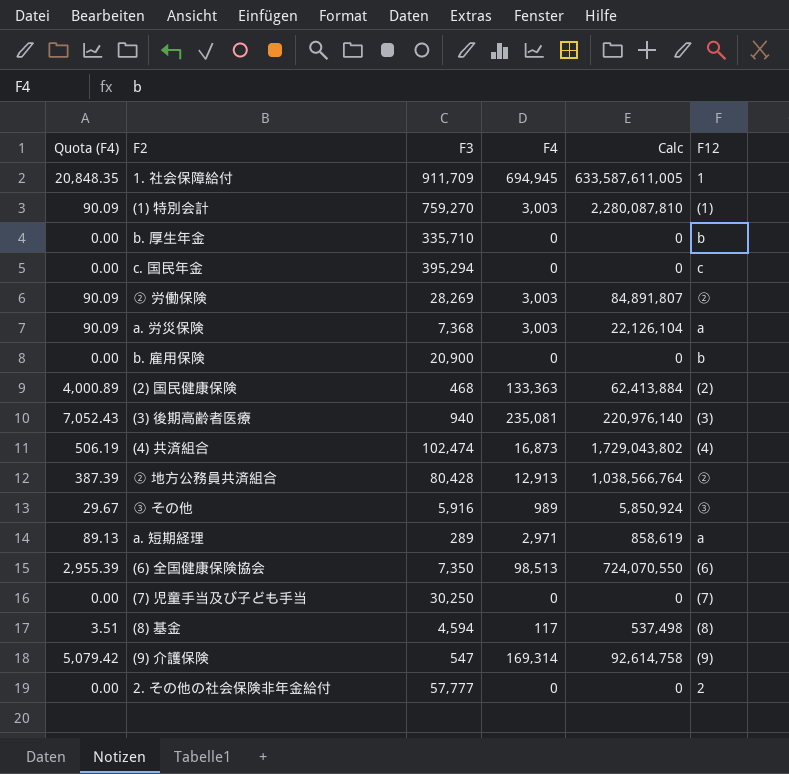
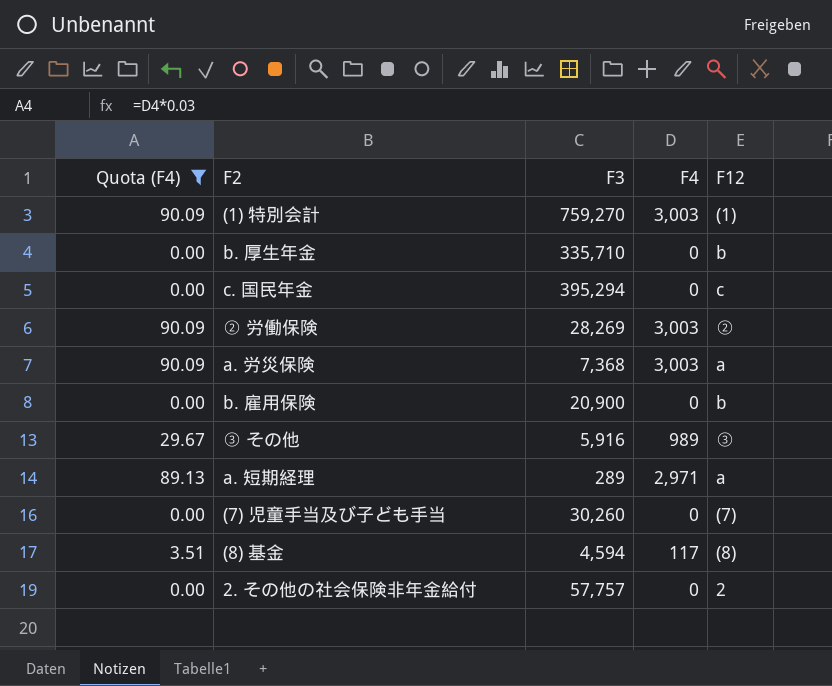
filter: none -> Quota (F4) <= 90.09
column Calc | formula: [F3] * [F4] -> none
(7) 児童手当及び子ども手当 | F3: 30,250 -> 30,260
2. その他の社会保険非年金給付 | F3: 57,777 -> 57,757

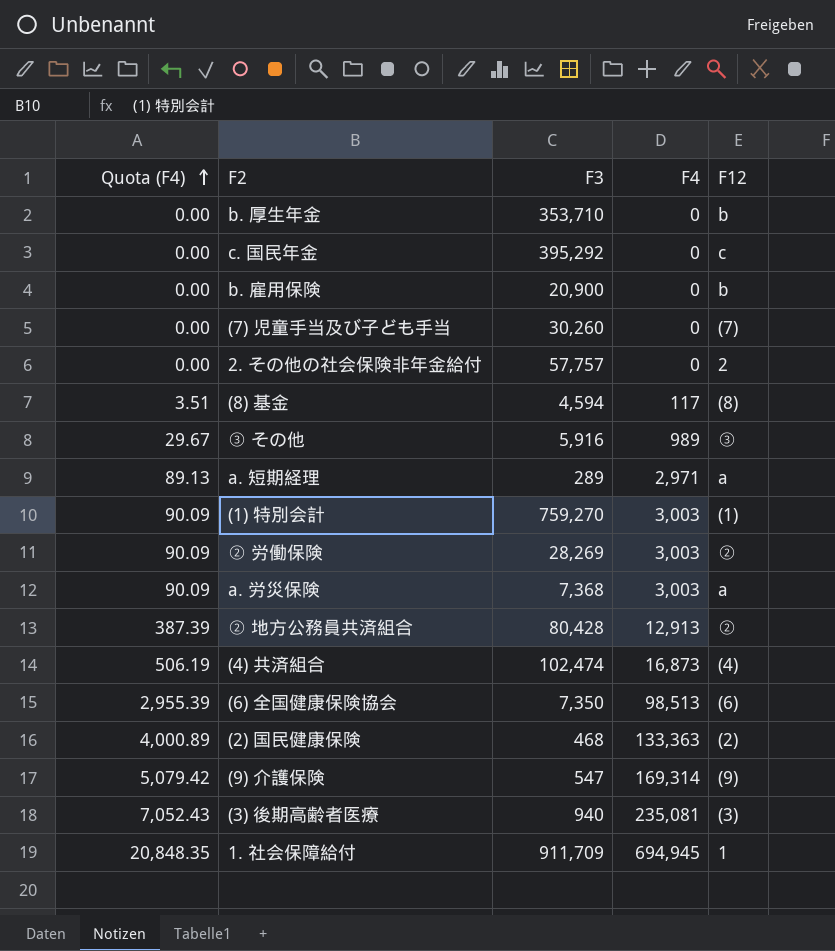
filter: Quota (F4) <= 90.09 -> none
row order: none -> Quota (F4) ascending
b. 厚生年金 | F3: 335,710 -> 353,710
c. 国民年金 | F3: 395,294 -> 395,292

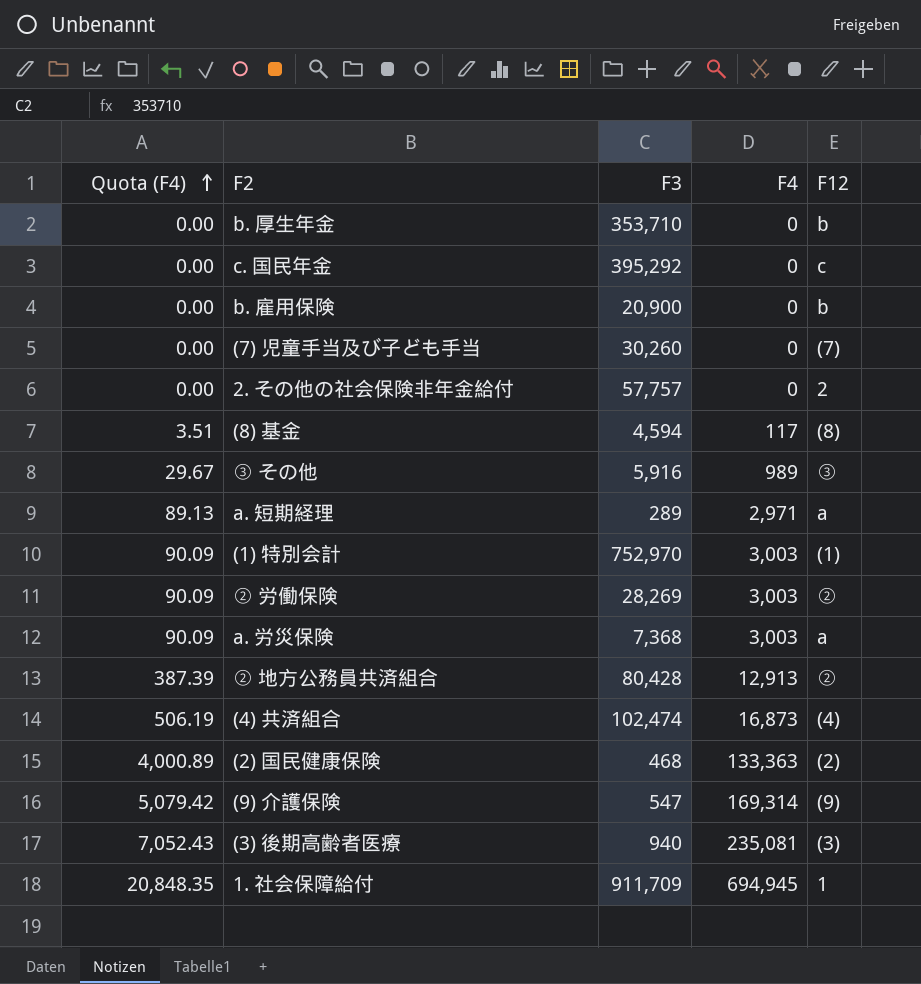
row (6) 全国健康保険協会: 2,955.39 | 7,350 | 98,513 | (6) -> none
(1) 特別会計 | F3: 759,270 -> 752,970

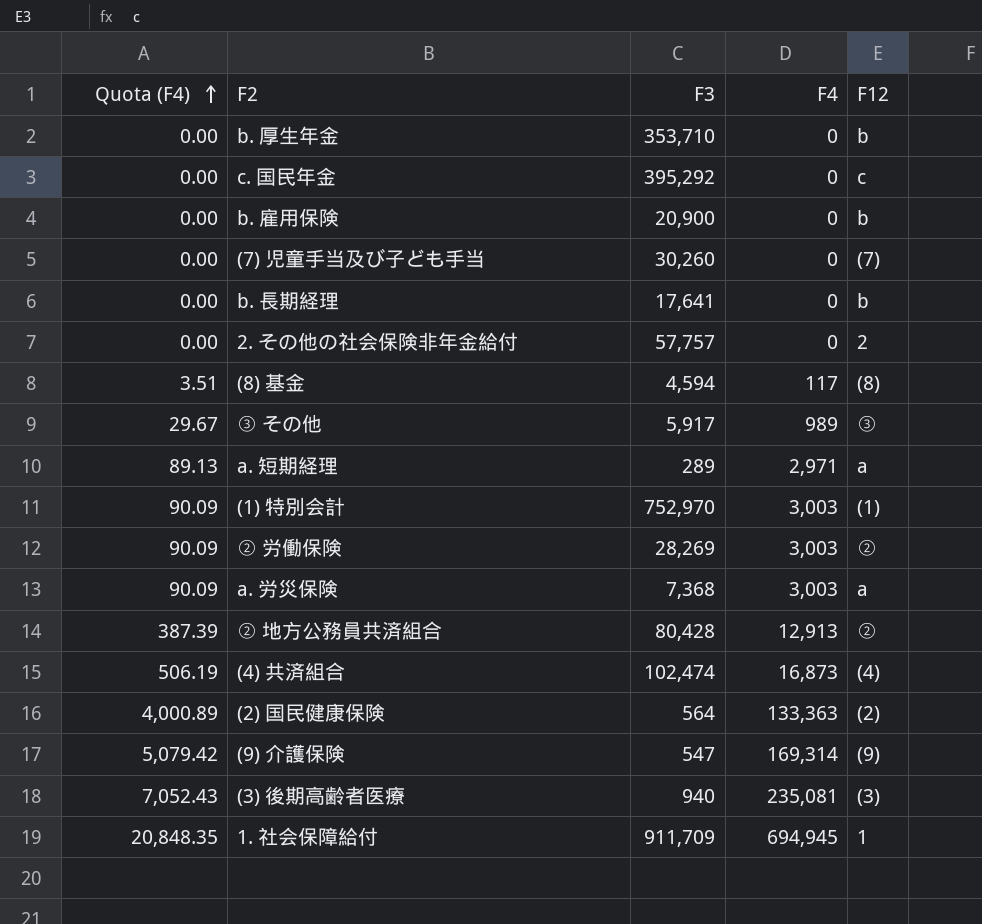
row b. 長期経理: none -> 0.00 | 17,641 | 0 | b
③ その他 | F3: 5,916 -> 5,917
(2) 国民健康保険 | F3: 468 -> 564

